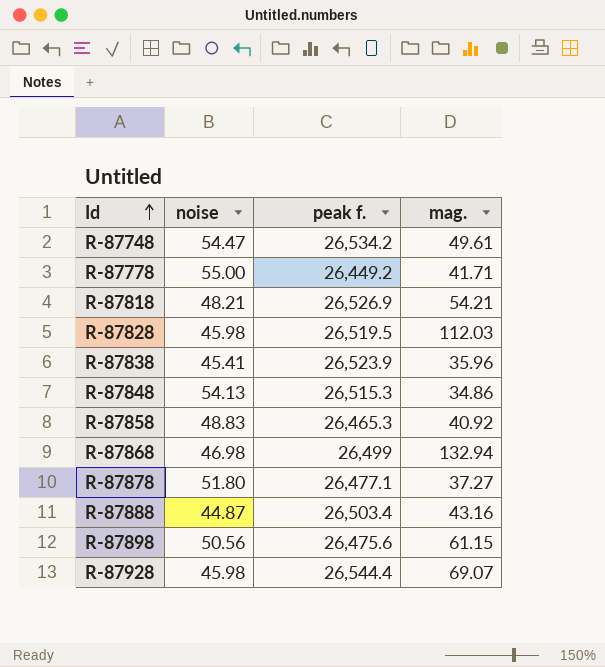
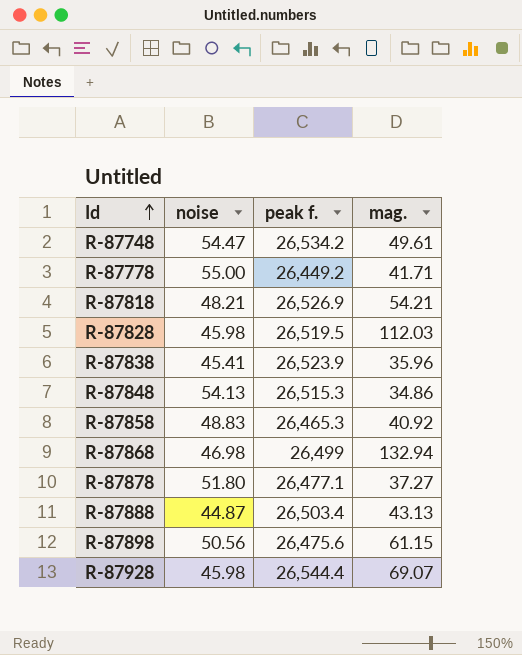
R-87888 | mag.: 43.16 -> 43.13

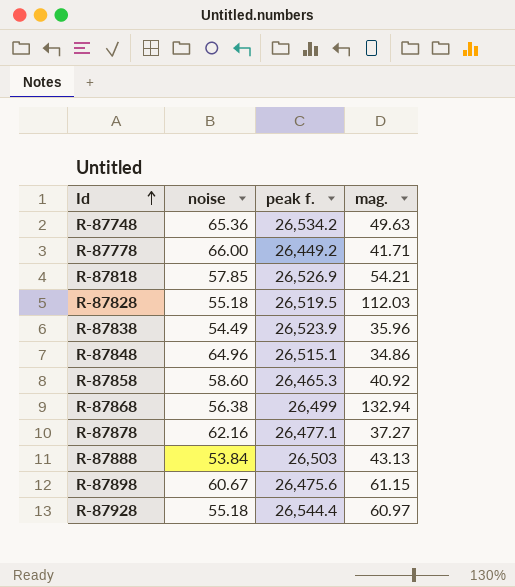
R-87748 | noise: 54.47 -> 65.36
R-87748 | mag.: 49.61 -> 49.63
R-87778 | noise: 55.00 -> 66.00
R-87818 | noise: 48.21 -> 57.85
R-87828 | noise: 45.98 -> 55.18
R-87838 | noise: 45.41 -> 54.49
R-87848 | noise: 54.13 -> 64.96
R-87848 | peak f.: 26,515.3 -> 26,515.1
R-87858 | noise: 48.83 -> 58.60
R-87868 | noise: 46.98 -> 56.38
R-87878 | noise: 51.80 -> 62.16
R-87888 | noise: 44.87 -> 53.84
R-87888 | peak f.: 26,503.4 -> 26,503
R-87898 | noise: 50.56 -> 60.67
R-87928 | noise: 45.98 -> 55.18
R-87928 | mag.: 69.07 -> 60.97

